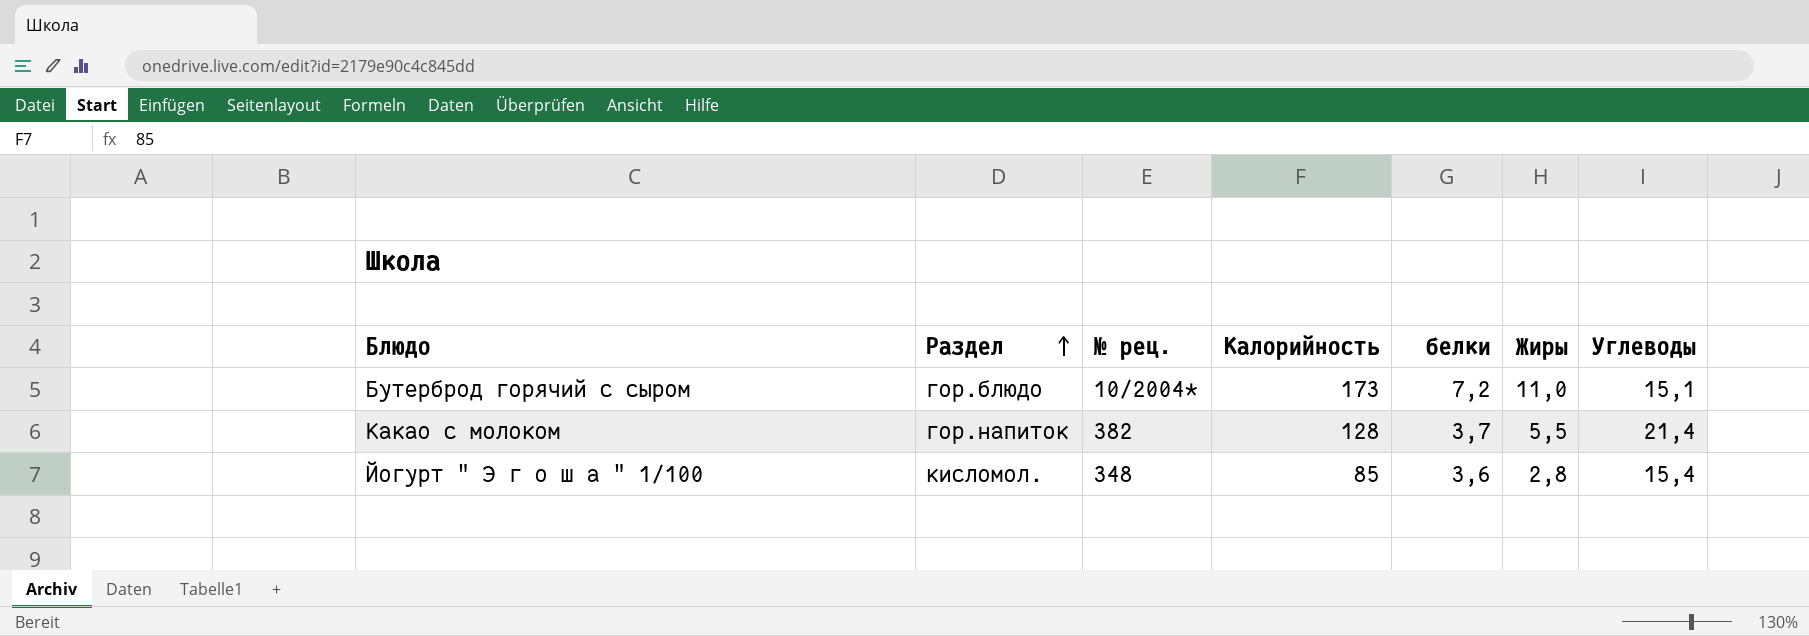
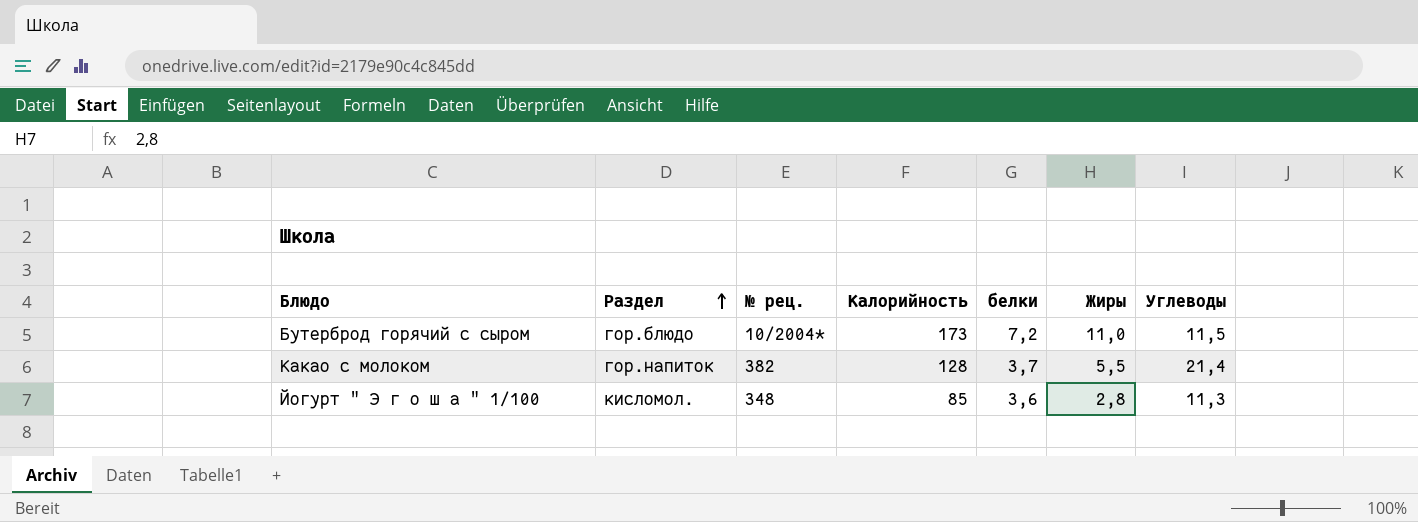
Бутерброд горячий с сыром | Углеводы: 15,1 -> 11,5
Йогурт " Э г о ш а " 1/100 | Углеводы: 15,4 -> 11,3

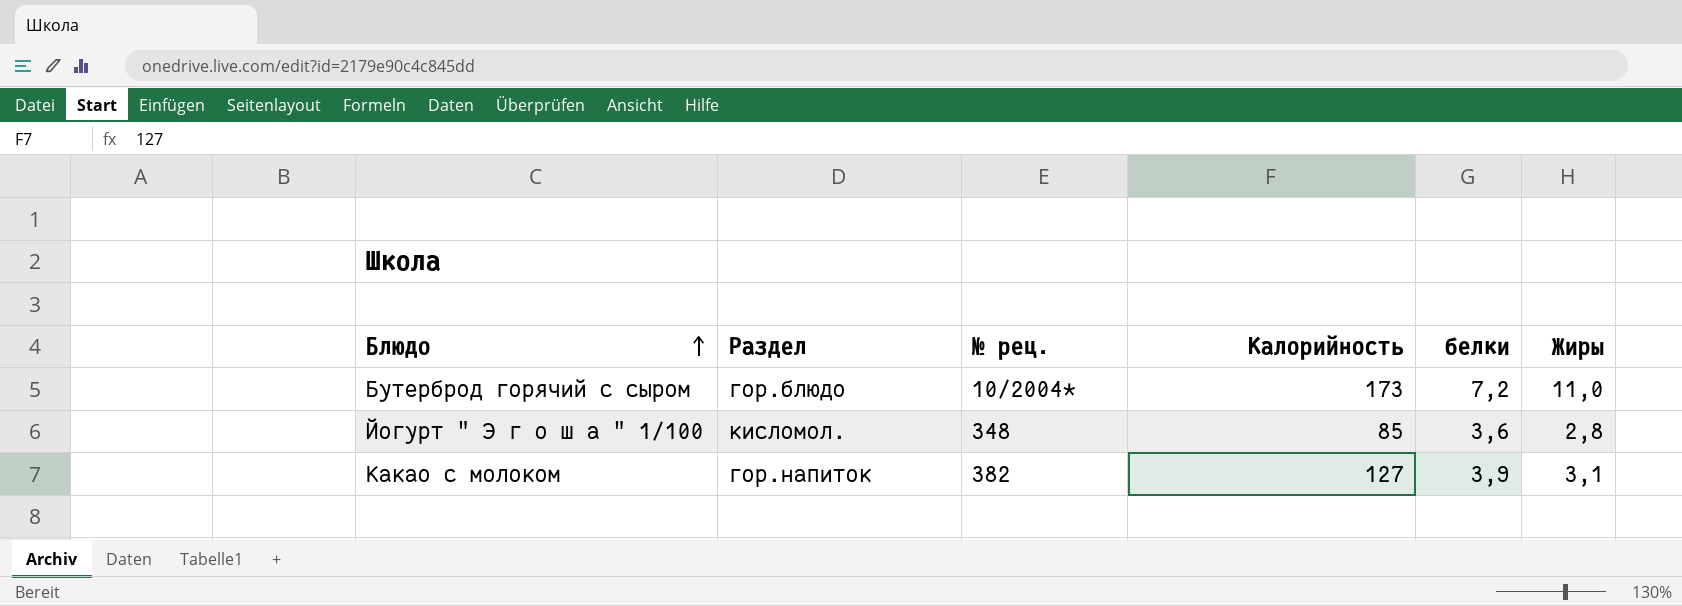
row order: Раздел ascending -> Блюдо ascending
column Углеводы | position: 7 -> none
Какао с молоком | Калорийность: 128 -> 127
Какао с молоком | белки: 3,7 -> 3,9
Какао с молоком | Жиры: 5,5 -> 3,1

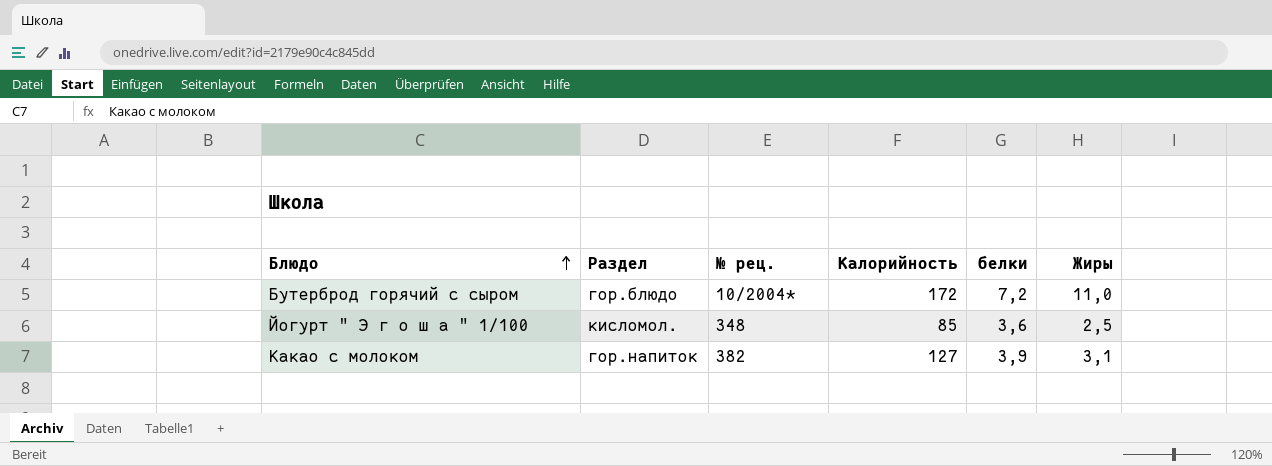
Бутерброд горячий с сыром | Калорийность: 173 -> 172
Йогурт " Э г о ш а " 1/100 | Жиры: 2,8 -> 2,5

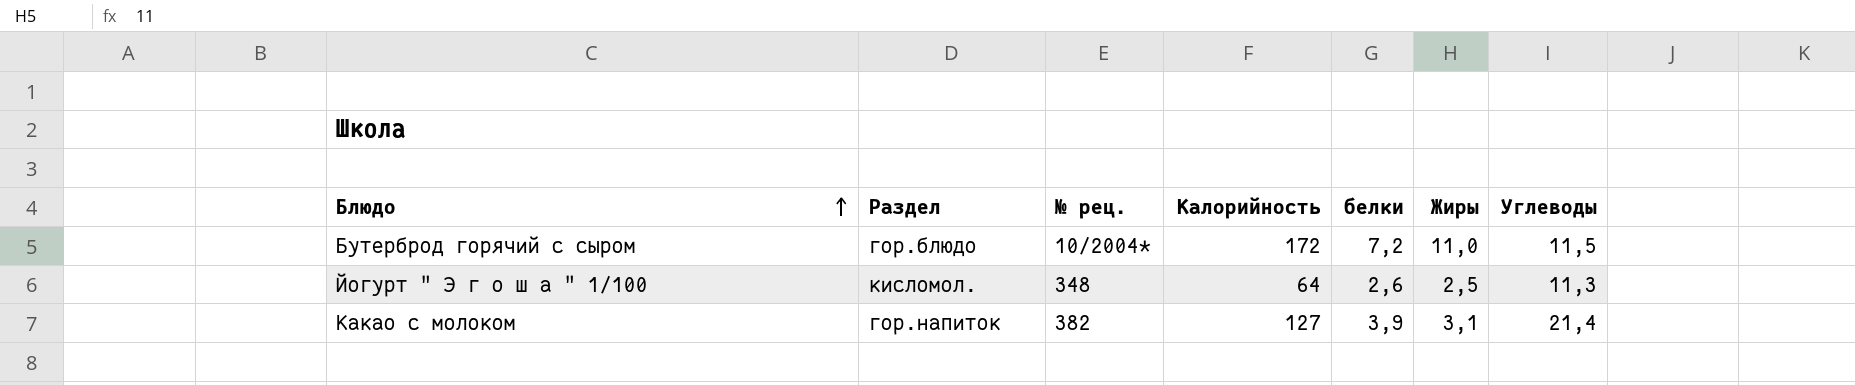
column Углеводы | position: none -> 7
Йогурт " Э г о ш а " 1/100 | Калорийность: 85 -> 64
Йогурт " Э г о ш а " 1/100 | белки: 3,6 -> 2,6

